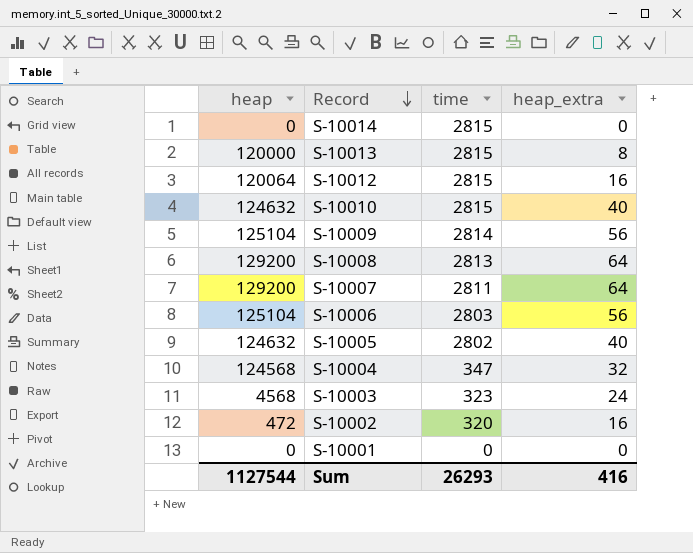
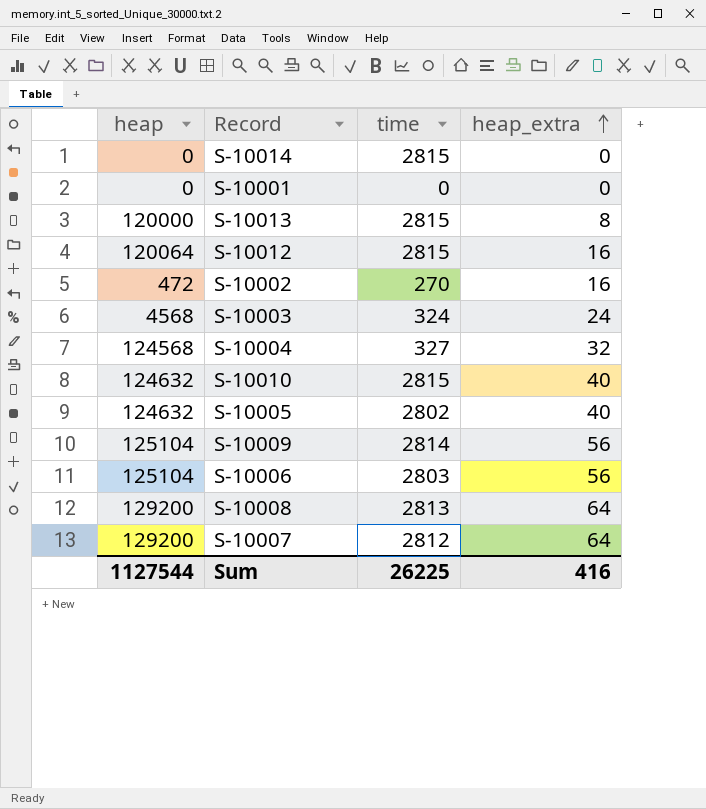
row order: Record descending -> heap_extra ascending
S-10002 | time: 320 -> 270
S-10003 | time: 323 -> 324
S-10004 | time: 347 -> 327
S-10007 | time: 2811 -> 2812
Sum | time: 26293 -> 26225

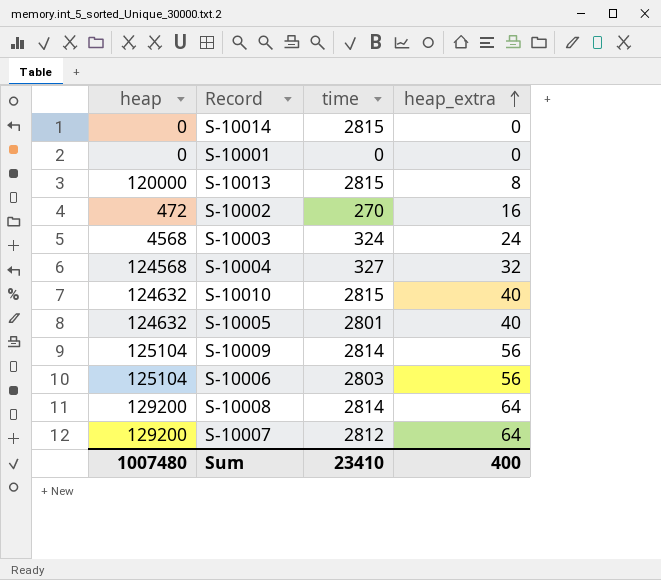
row S-10012: 120064 | 2815 | 16 -> none
S-10005 | time: 2802 -> 2801
S-10008 | time: 2813 -> 2814
Sum | heap: 1127544 -> 1007480
Sum | time: 26225 -> 23410
Sum | heap_extra: 416 -> 400

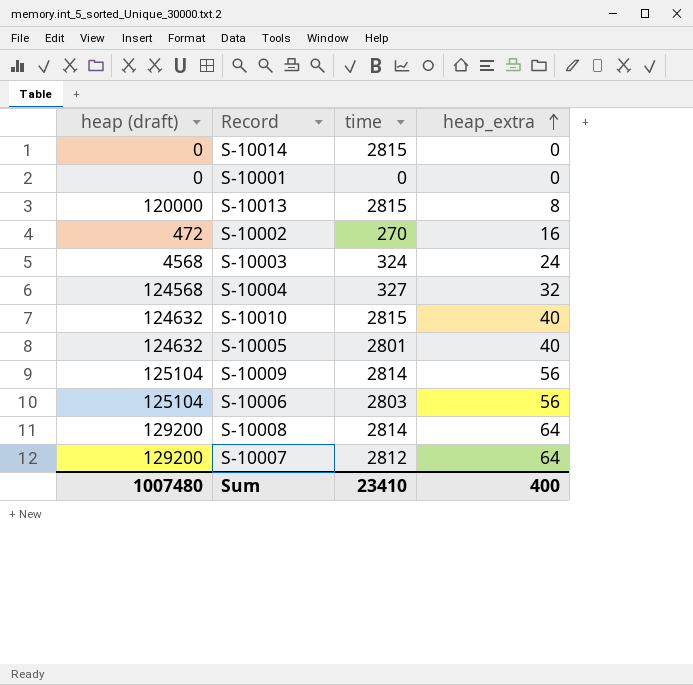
column name: heap -> heap (draft)

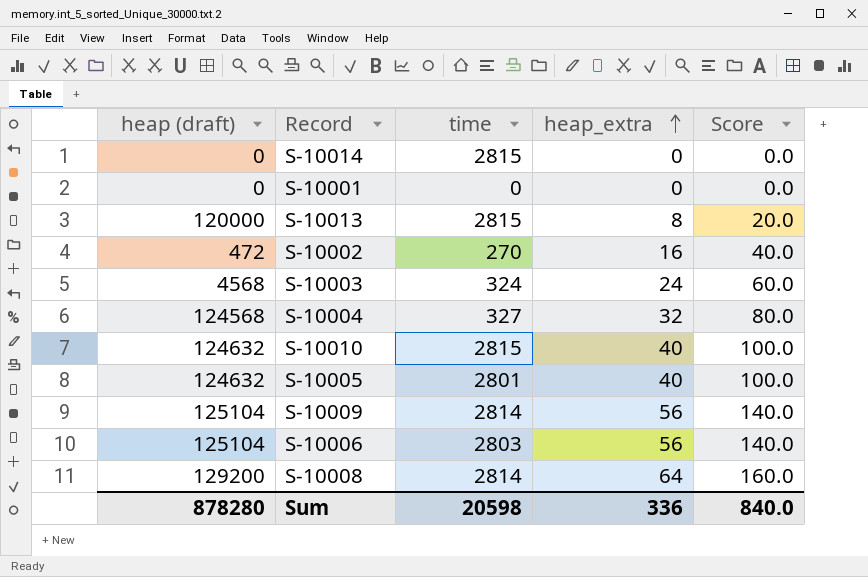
column Score | formula: none -> [heap_extra] * 2.5
row S-10007: 129200 | 2812 | 64 -> none
Sum | heap (draft): 1007480 -> 878280
Sum | time: 23410 -> 20598
Sum | heap_extra: 400 -> 336

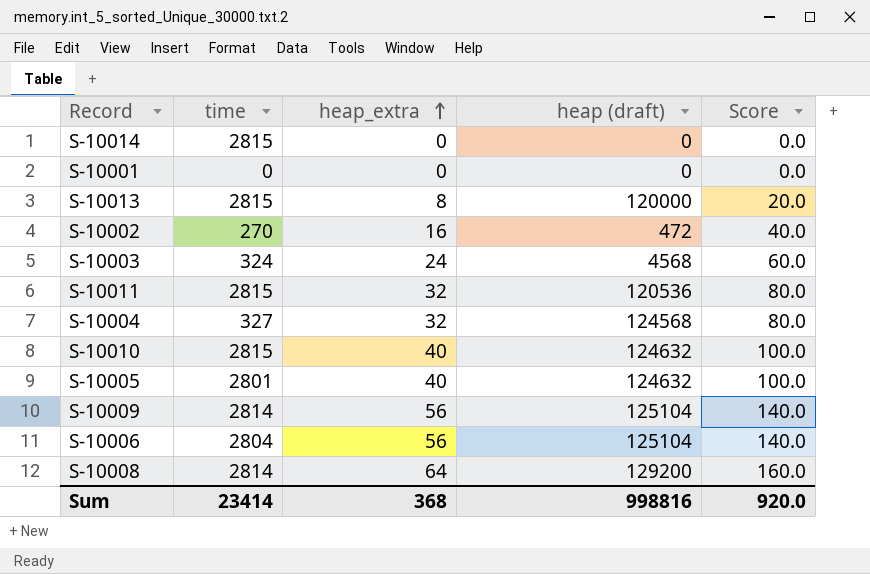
column heap (draft) | position: 1 -> 4
row S-10011: none -> 2815 | 32 | 120536 | 80.0
S-10006 | time: 2803 -> 2804
Sum | time: 20598 -> 23414
Sum | heap_extra: 336 -> 368
Sum | heap (draft): 878280 -> 998816
Sum | Score: 840.0 -> 920.0

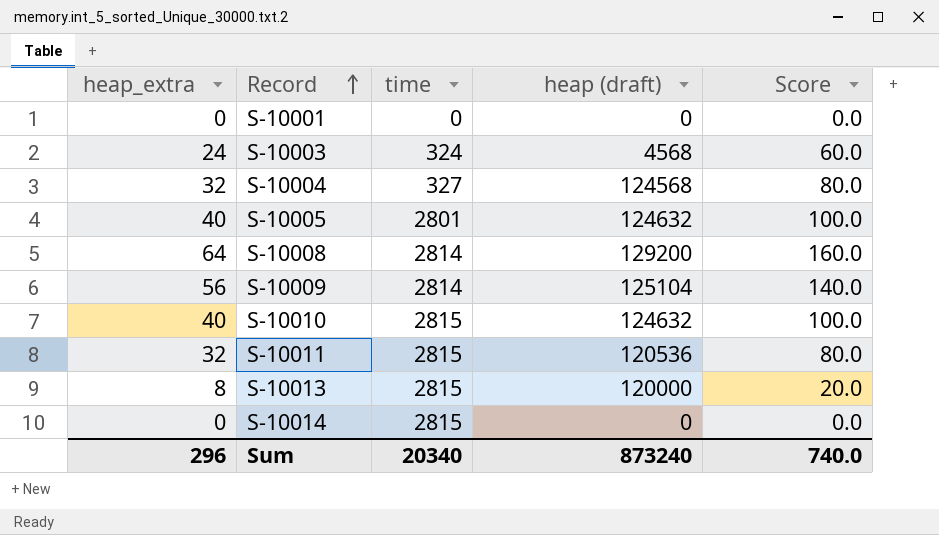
row order: heap_extra ascending -> Record ascending
column heap_extra | position: 3 -> 1
row S-10002: 270 | 16 | 472 | 40.0 -> none
row S-10006: 2804 | 56 | 125104 | 140.0 -> none
Sum | heap_extra: 368 -> 296
Sum | time: 23414 -> 20340
Sum | heap (draft): 998816 -> 873240
Sum | Score: 920.0 -> 740.0

